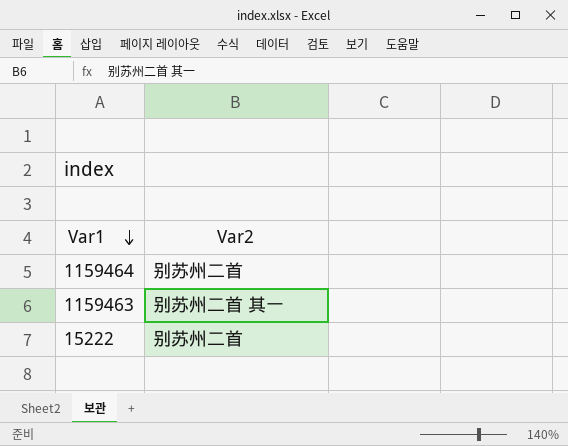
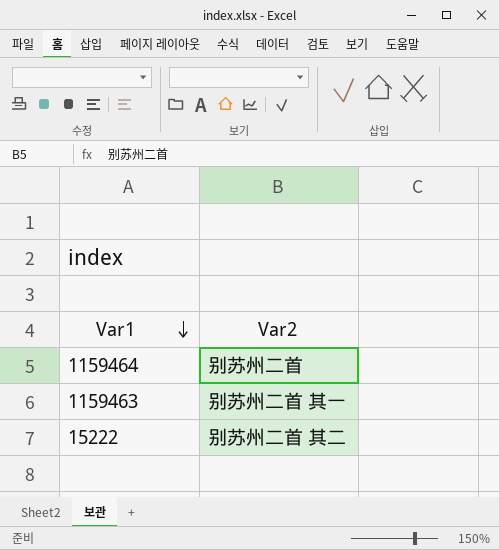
15222 | Var2: 别苏州二首 -> 别苏州二首 其二

